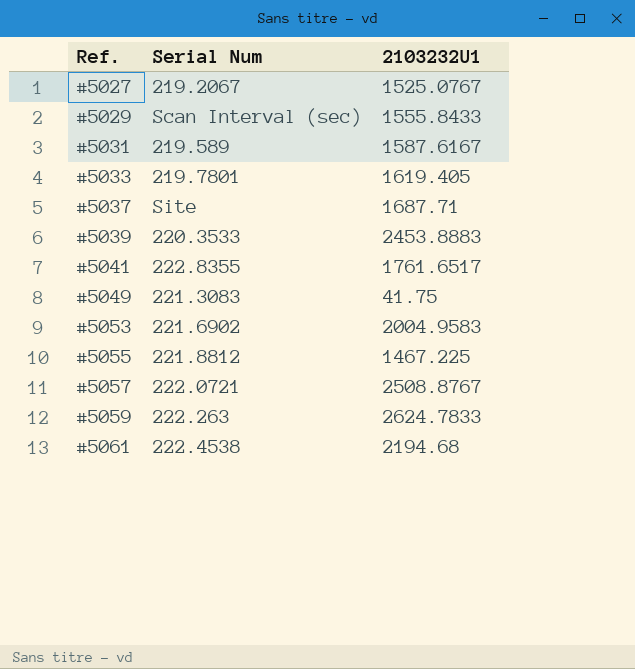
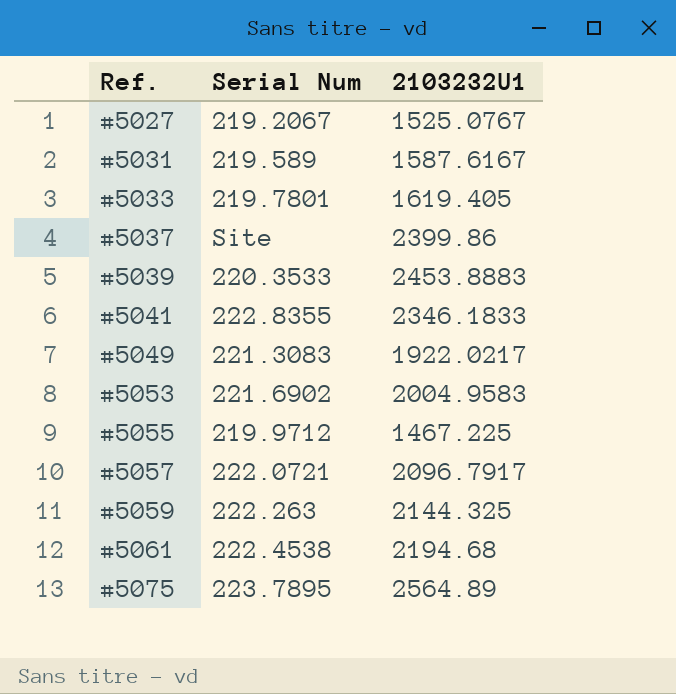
row #5029: Scan Interval (sec) | 1555.8433 -> none
#5037 | 2103232U1: 1687.71 -> 2399.86
#5041 | 2103232U1: 1761.6517 -> 2346.1833
#5049 | 2103232U1: 41.75 -> 1922.0217
#5055 | Serial Num: 221.8812 -> 219.9712
#5057 | 2103232U1: 2508.8767 -> 2096.7917
#5059 | 2103232U1: 2624.7833 -> 2144.325
row #5075: none -> 223.7895 | 2564.89

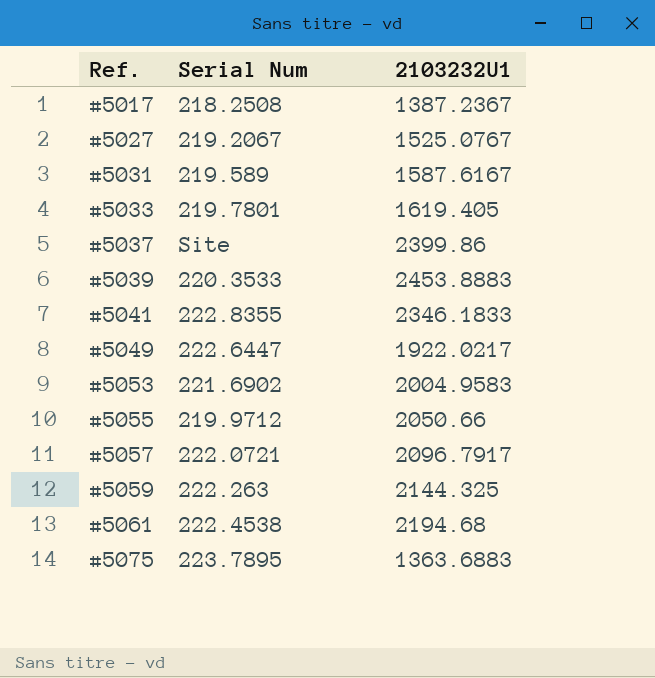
row #5017: none -> 218.2508 | 1387.2367
#5049 | Serial Num: 221.3083 -> 222.6447
#5055 | 2103232U1: 1467.225 -> 2050.66
#5075 | 2103232U1: 2564.89 -> 1363.6883

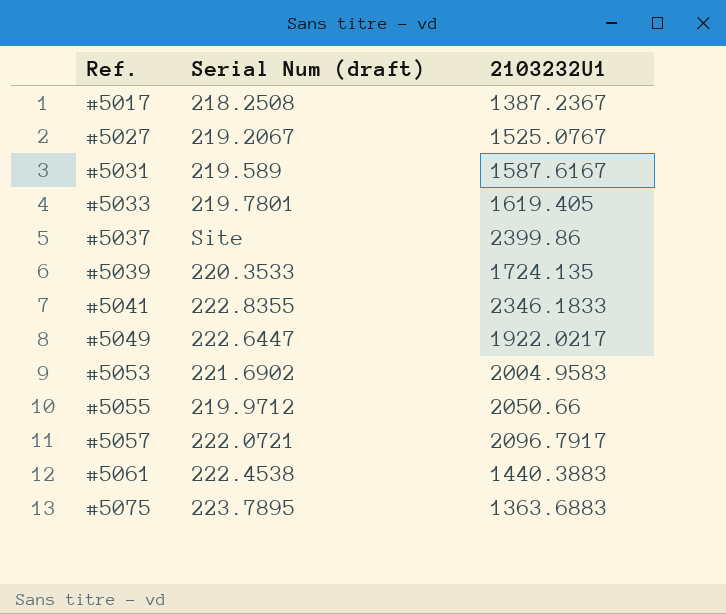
column name: Serial Num -> Serial Num (draft)
row #5059: 222.263 | 2144.325 -> none
#5039 | 2103232U1: 2453.8883 -> 1724.135
#5061 | 2103232U1: 2194.68 -> 1440.3883

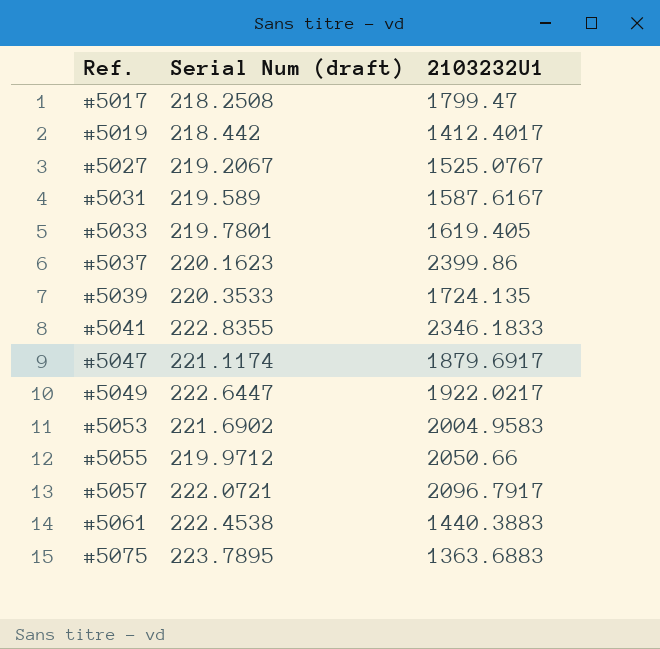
#5017 | 2103232U1: 1387.2367 -> 1799.47
row #5019: none -> 218.442 | 1412.4017
#5037 | Serial Num (draft): Site -> 220.1623
row #5047: none -> 221.1174 | 1879.6917

